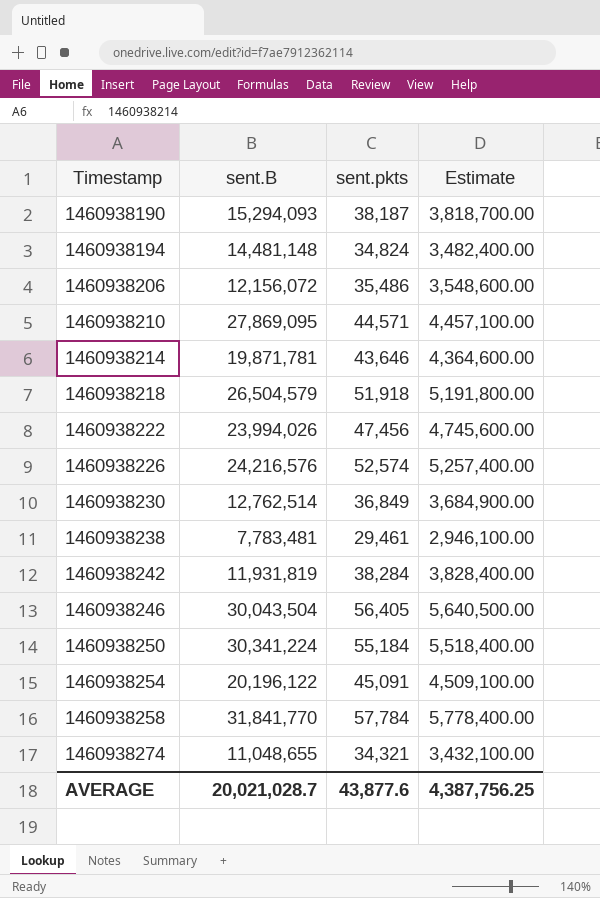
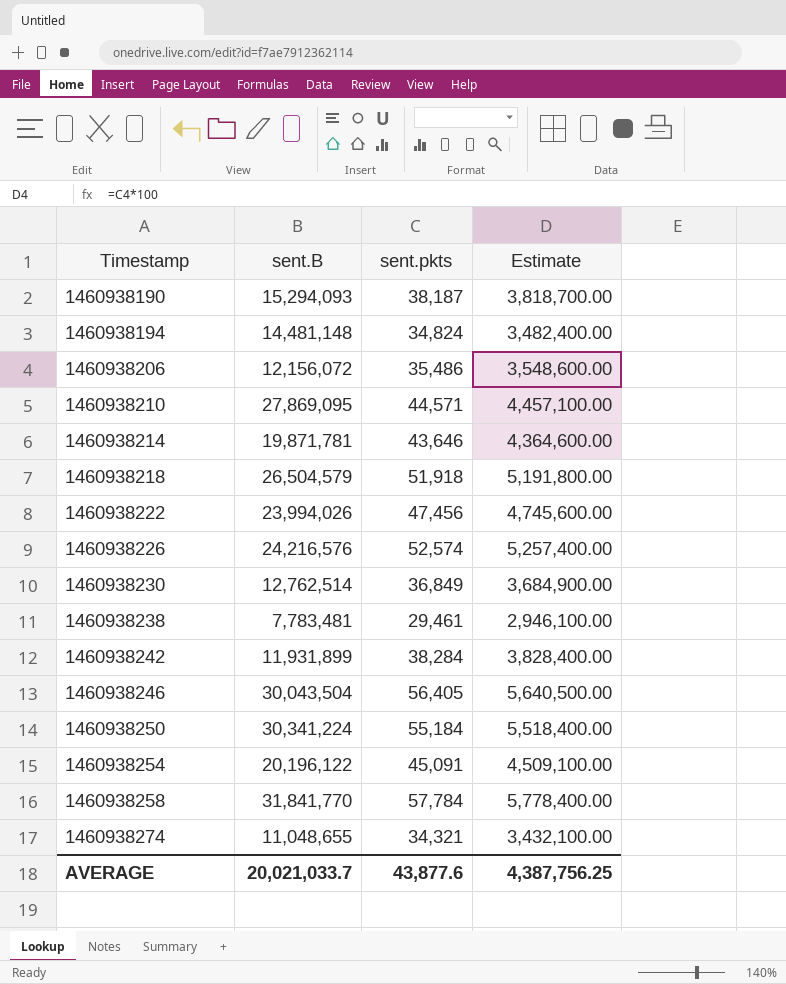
1460938242 | sent.B: 11,931,819 -> 11,931,899
AVERAGE | sent.B: 20,021,028.7 -> 20,021,033.7

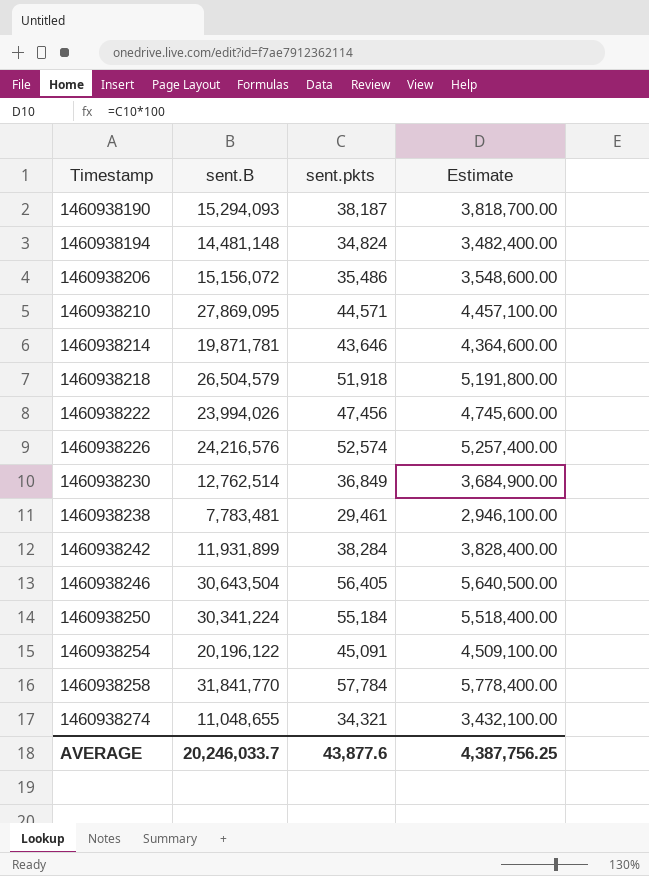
1460938206 | sent.B: 12,156,072 -> 15,156,072
1460938246 | sent.B: 30,043,504 -> 30,643,504
AVERAGE | sent.B: 20,021,033.7 -> 20,246,033.7

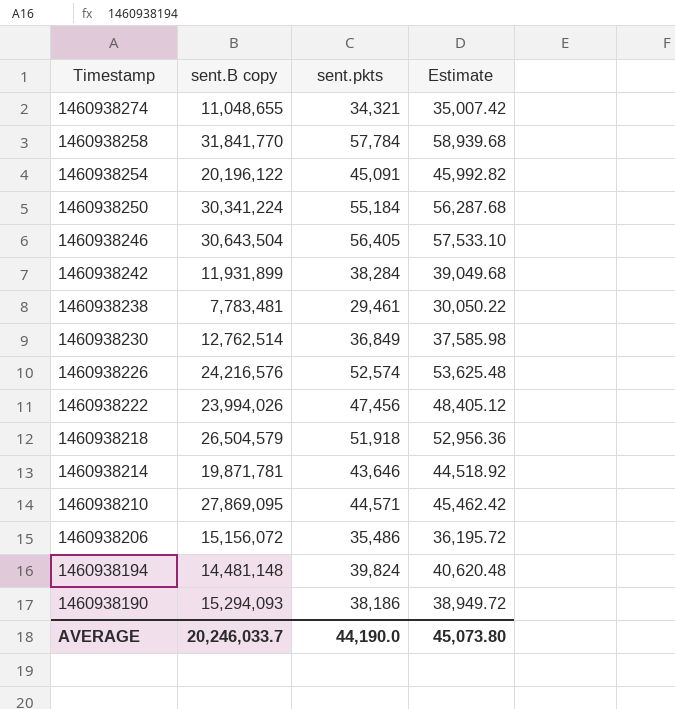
row order: Timestamp ascending -> Timestamp descending
column name: sent.B -> sent.B copy
column Estimate | formula: [sent.pkts] * 100 -> [sent.pkts] * 1.02
1460938194 | sent.pkts: 34,824 -> 39,824
1460938190 | sent.pkts: 38,187 -> 38,186
AVERAGE | sent.pkts: 43,877.6 -> 44,190.0
AVERAGE | Estimate: 4,387,756.25 -> 45,073.80

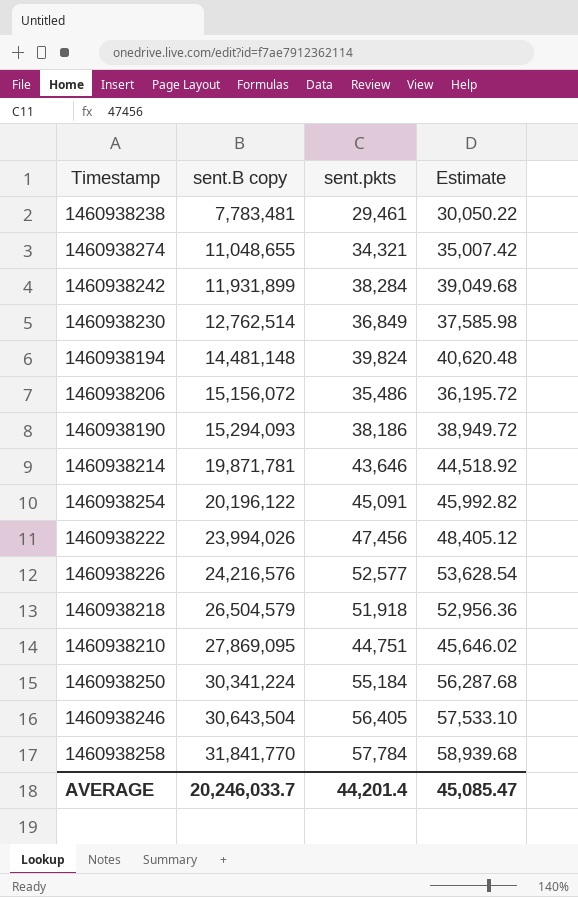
row order: Timestamp descending -> sent.B copy ascending
1460938226 | sent.pkts: 52,574 -> 52,577
1460938226 | Estimate: 53,625.48 -> 53,628.54
1460938210 | sent.pkts: 44,571 -> 44,751
1460938210 | Estimate: 45,462.42 -> 45,646.02
AVERAGE | sent.pkts: 44,190.0 -> 44,201.4
AVERAGE | Estimate: 45,073.80 -> 45,085.47

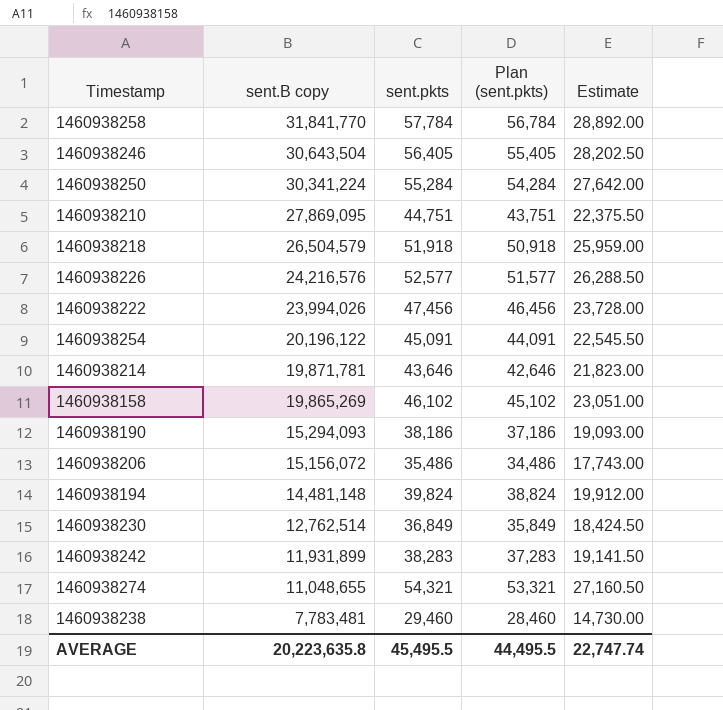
row order: sent.B copy ascending -> sent.B copy descending
column Plan (sent.pkts) | formula: none -> [sent.pkts] - 1000
column Estimate | formula: [sent.pkts] * 1.02 -> [sent.pkts] * 0.5
1460938250 | sent.pkts: 55,184 -> 55,284
row 1460938158: none -> 19,865,269 | 46,102 | 45,102 | 23,051.00
1460938242 | sent.pkts: 38,284 -> 38,283
1460938274 | sent.pkts: 34,321 -> 54,321
1460938238 | sent.pkts: 29,461 -> 29,460
AVERAGE | sent.B copy: 20,246,033.7 -> 20,223,635.8
AVERAGE | sent.pkts: 44,201.4 -> 45,495.5
AVERAGE | Estimate: 45,085.47 -> 22,747.74

